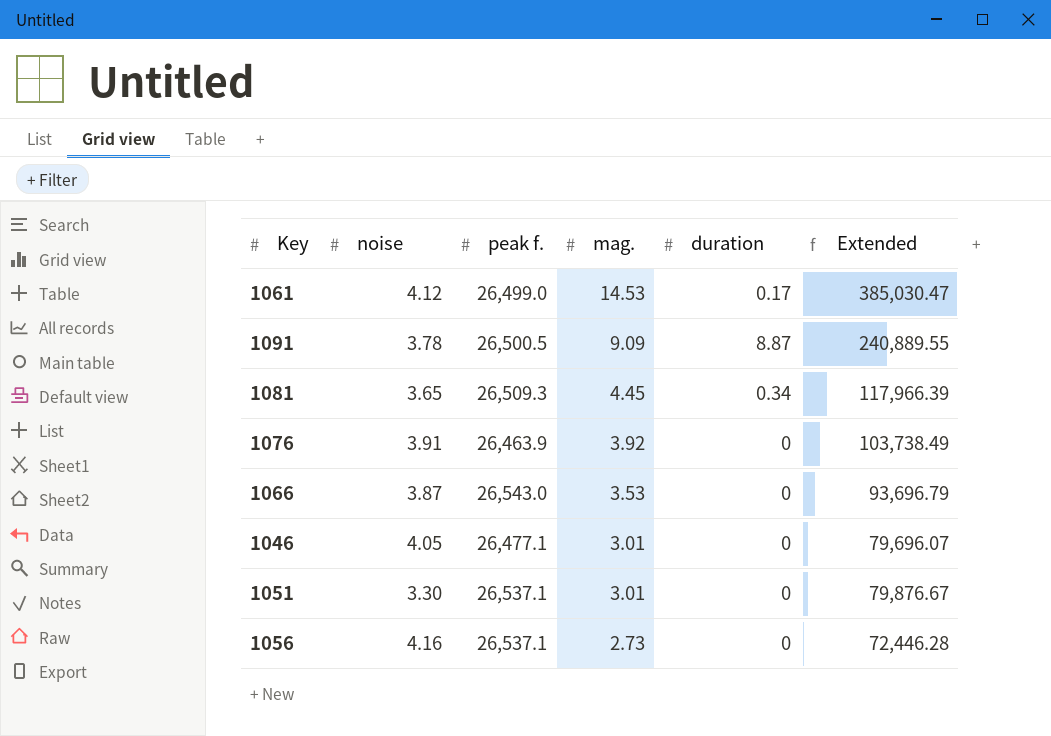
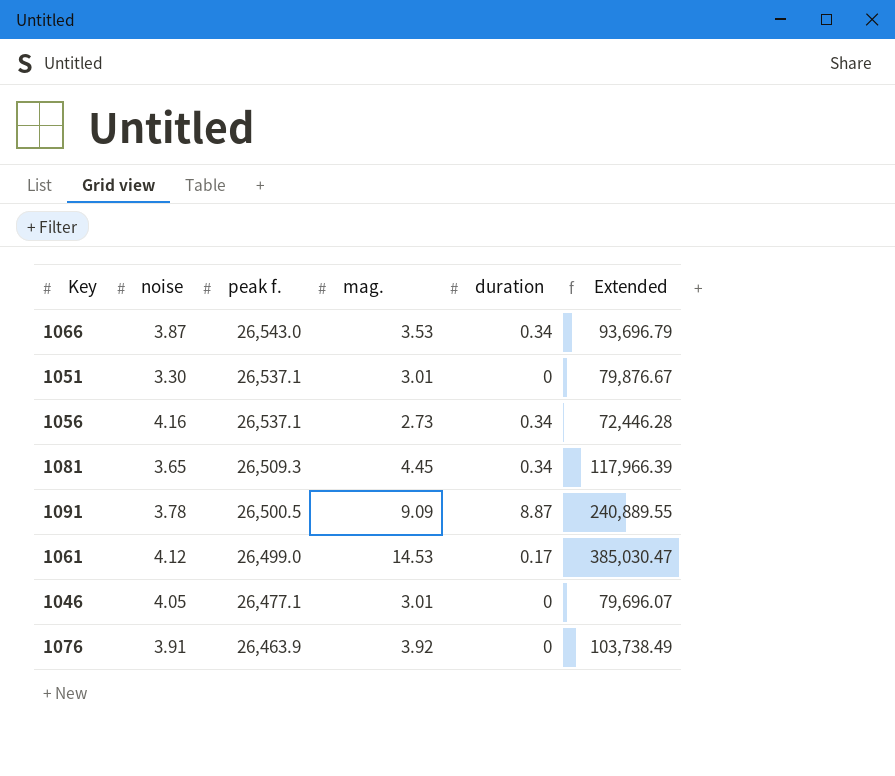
row order: mag. descending -> peak f. descending
1066 | duration: 0 -> 0.34
1056 | duration: 0 -> 0.34

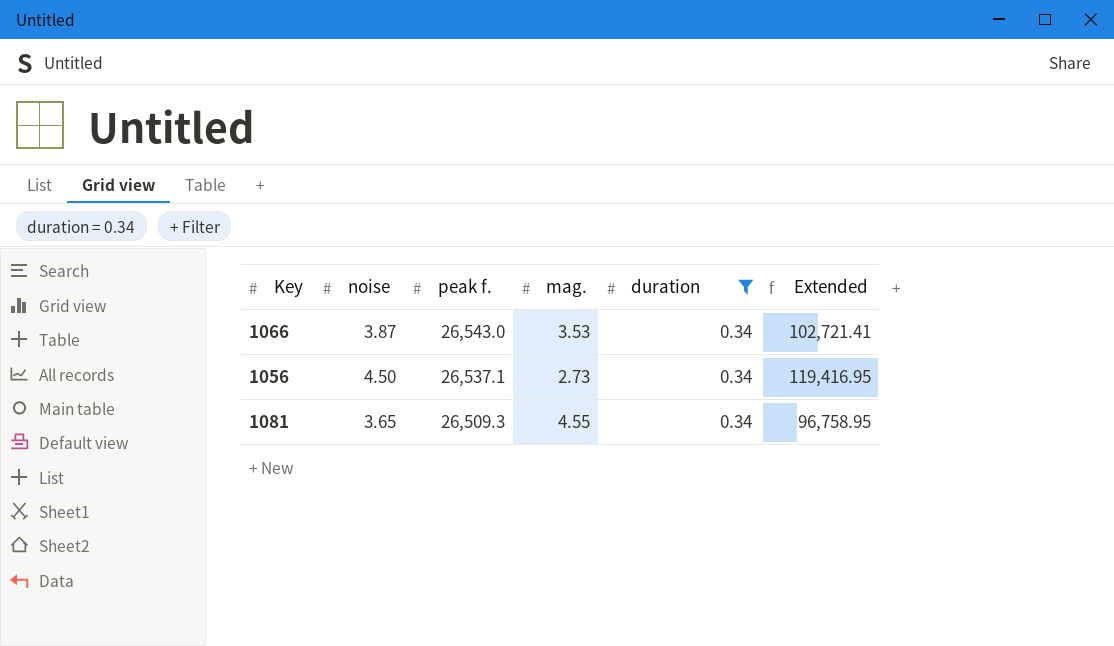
filter: none -> duration = 0.34
column Extended | formula: [peak f.] * [mag.] -> [noise] * [peak f.]
1056 | noise: 4.16 -> 4.50
1081 | mag.: 4.45 -> 4.55

